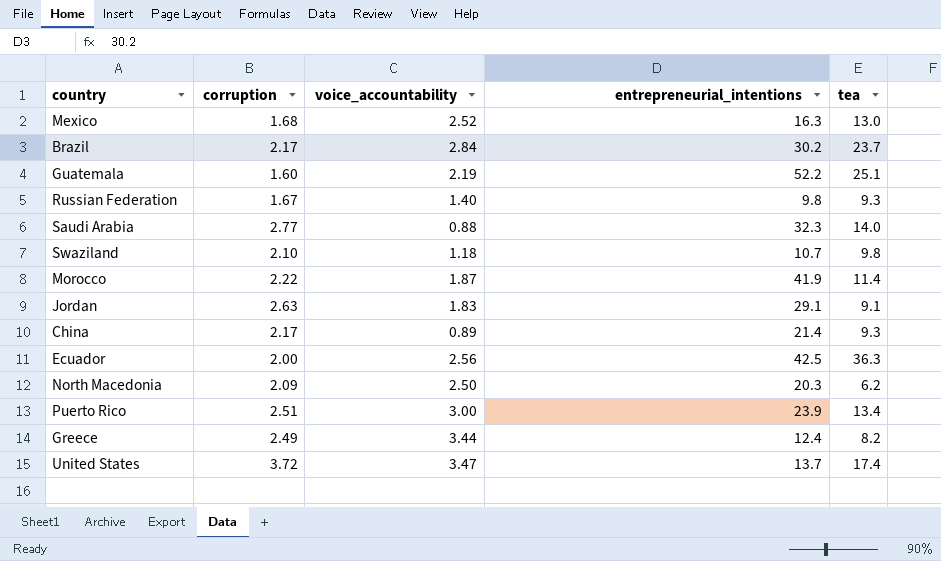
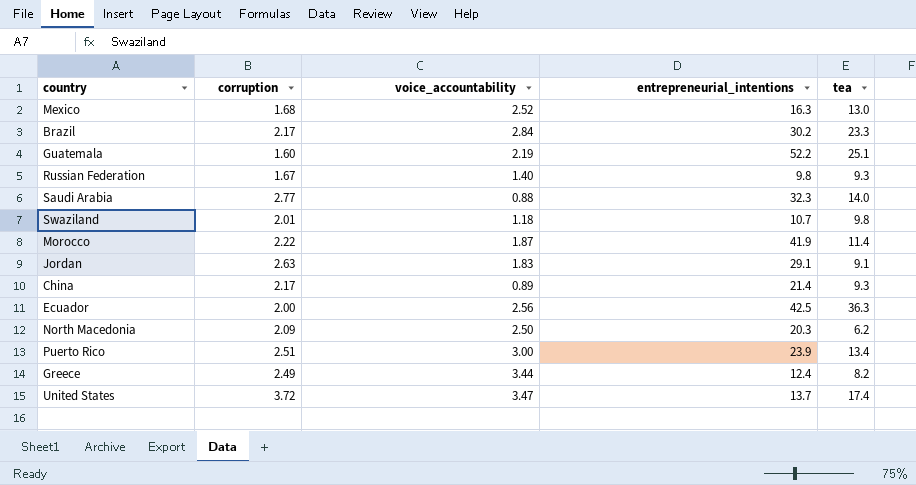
Brazil | tea: 23.7 -> 23.3
Swaziland | corruption: 2.10 -> 2.01

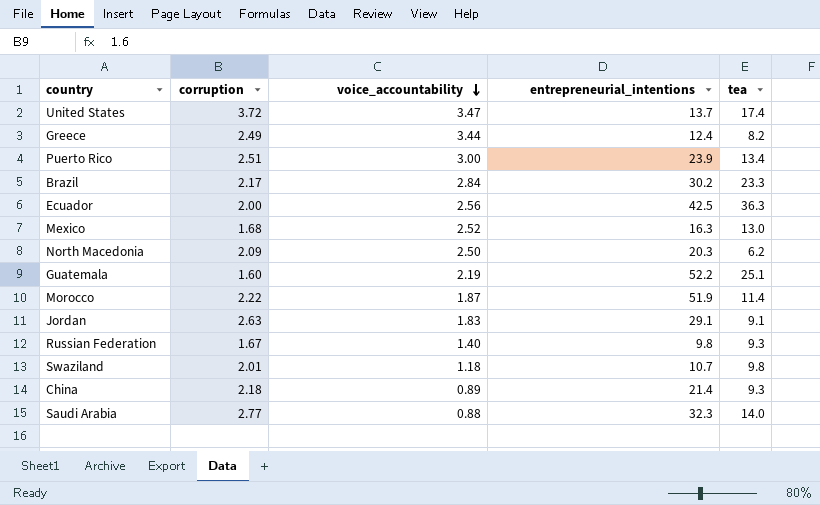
row order: none -> voice_accountability descending
Morocco | entrepreneurial_intentions: 41.9 -> 51.9
China | corruption: 2.17 -> 2.18

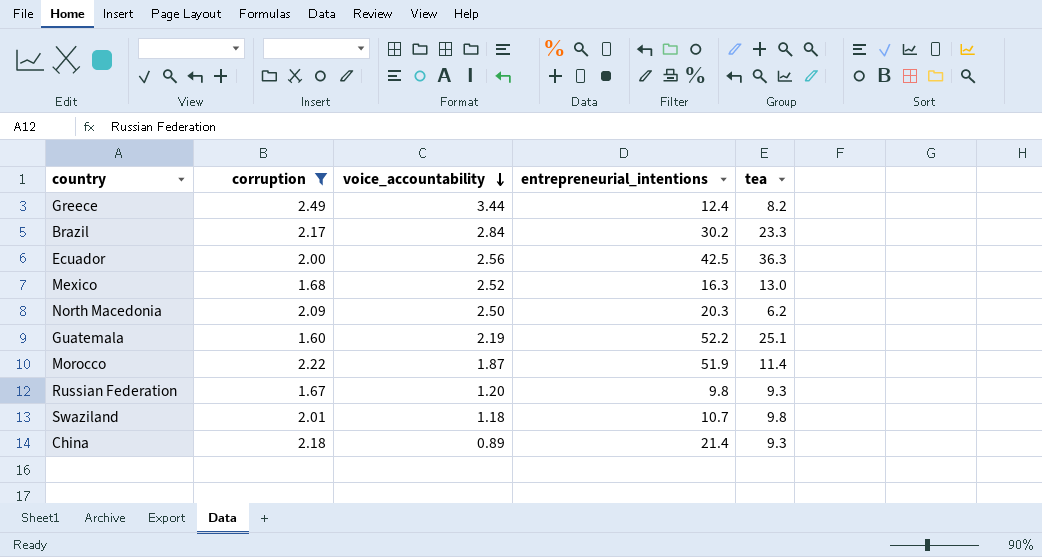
filter: none -> corruption <= 2.49
Russian Federation | voice_accountability: 1.40 -> 1.20

